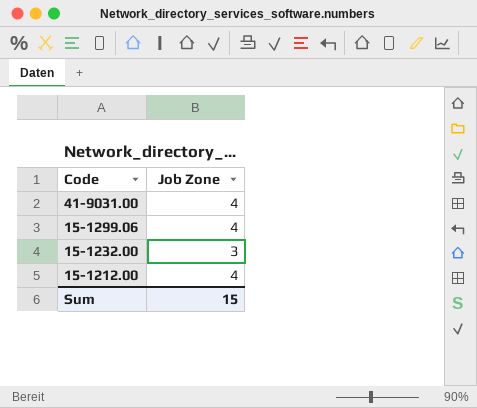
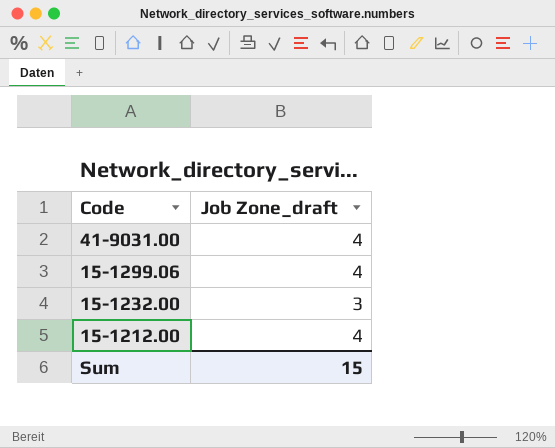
column name: Job Zone -> Job Zone_draft

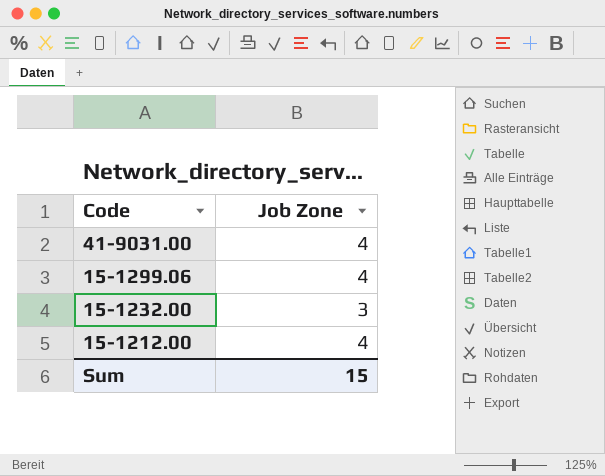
column name: Job Zone_draft -> Job Zone

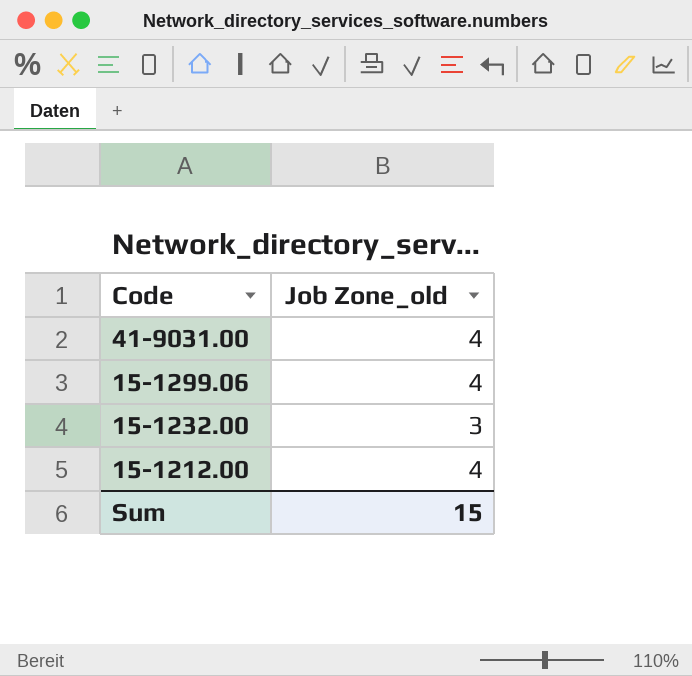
column name: Job Zone -> Job Zone_old

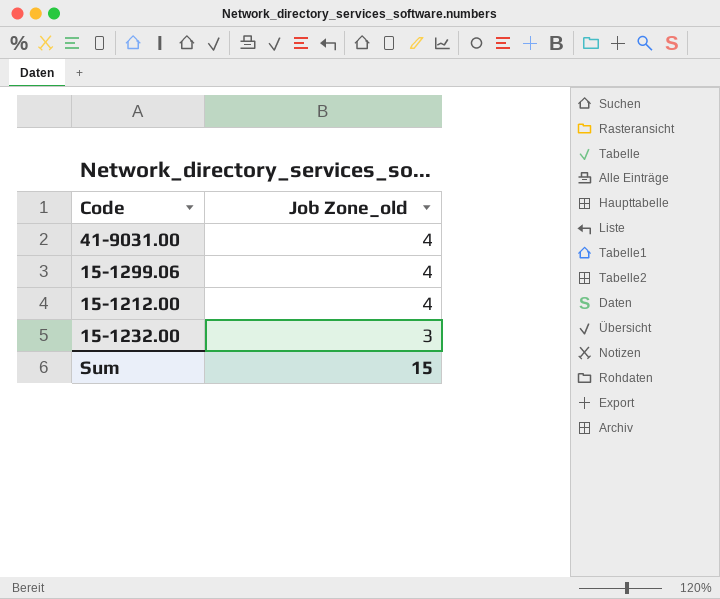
row order: Code descending -> Job Zone_old descending

